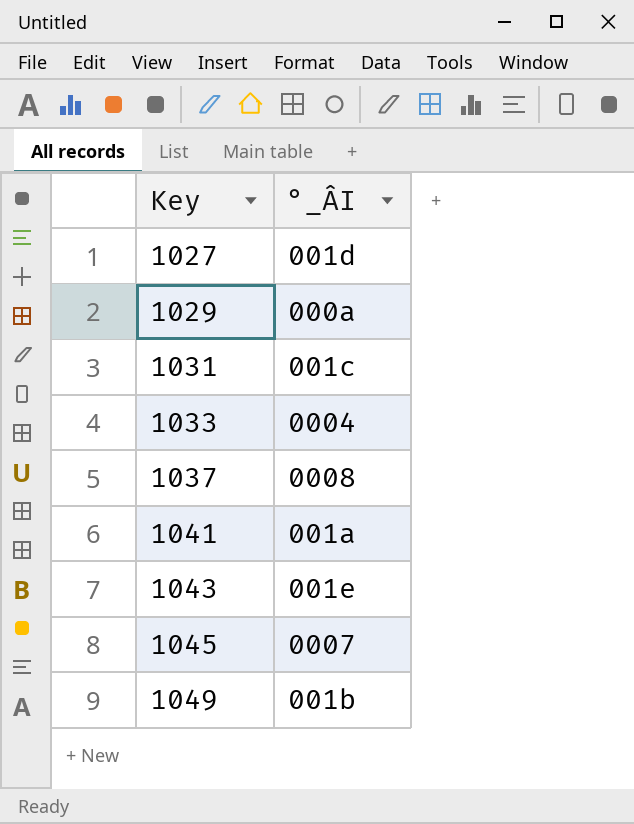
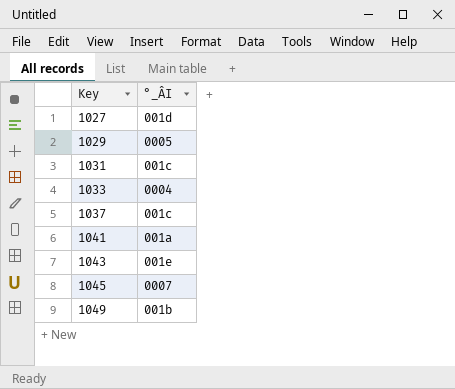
1029 | °_ÂI: 000a -> 0005
1037 | °_ÂI: 0008 -> 001c

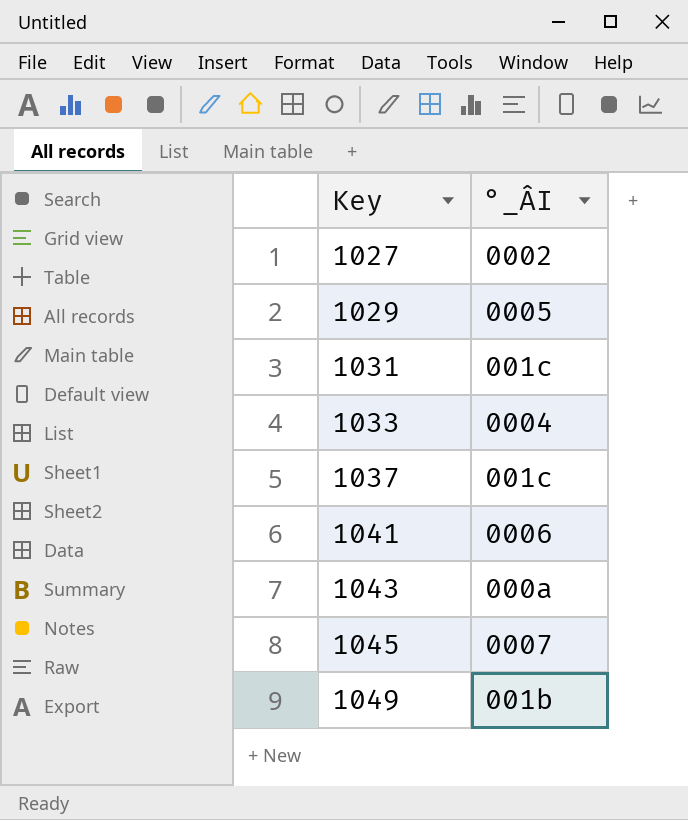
1027 | °_ÂI: 001d -> 0002
1041 | °_ÂI: 001a -> 0006
1043 | °_ÂI: 001e -> 000a

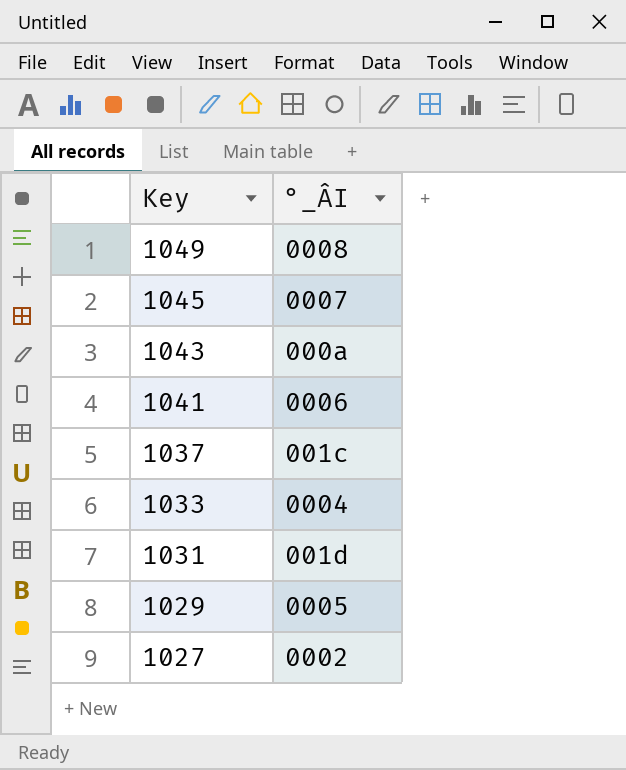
row order: Key ascending -> Key descending
1049 | °_ÂI: 001b -> 0008
1031 | °_ÂI: 001c -> 001d

